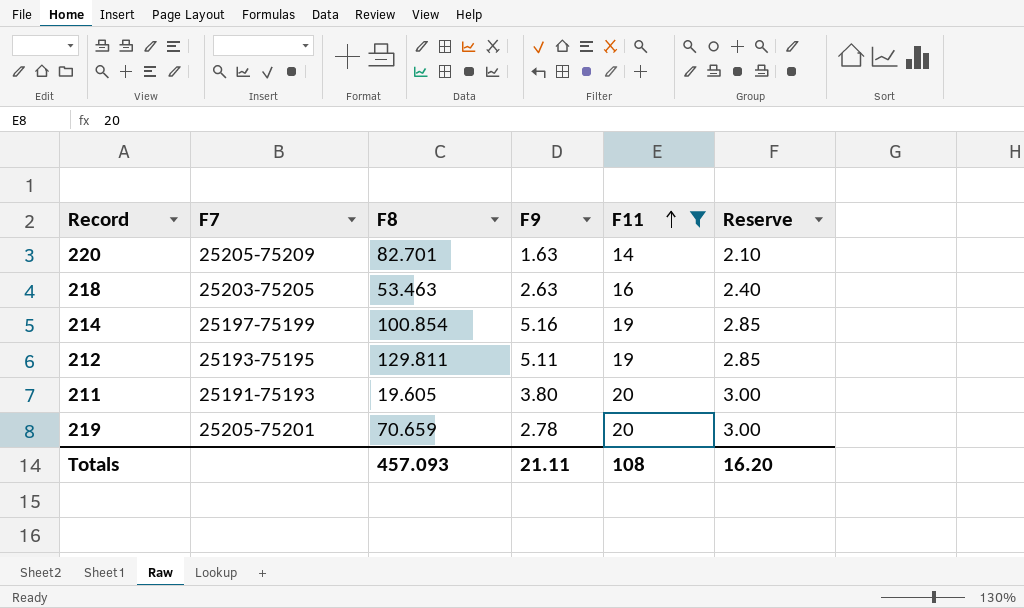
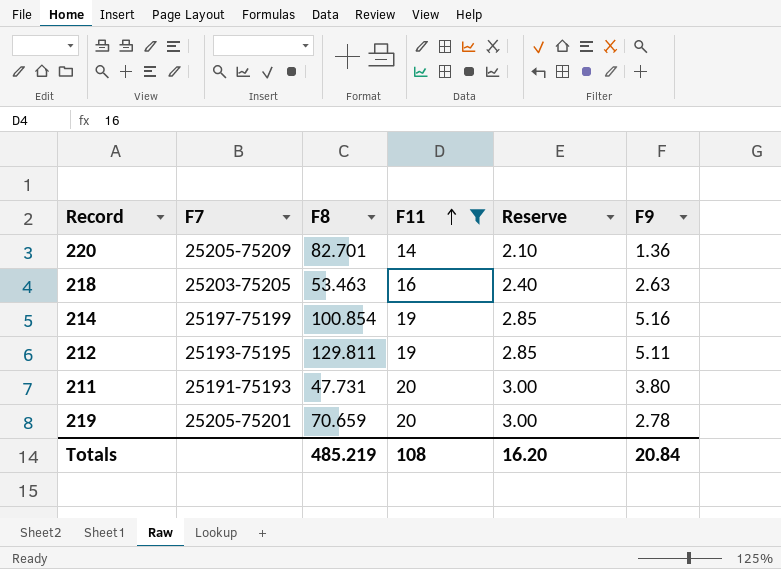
column F9 | position: 4 -> 6
220 | F9: 1.63 -> 1.36
211 | F8: 19.605 -> 47.731
Totals | F8: 457.093 -> 485.219
Totals | F9: 21.11 -> 20.84

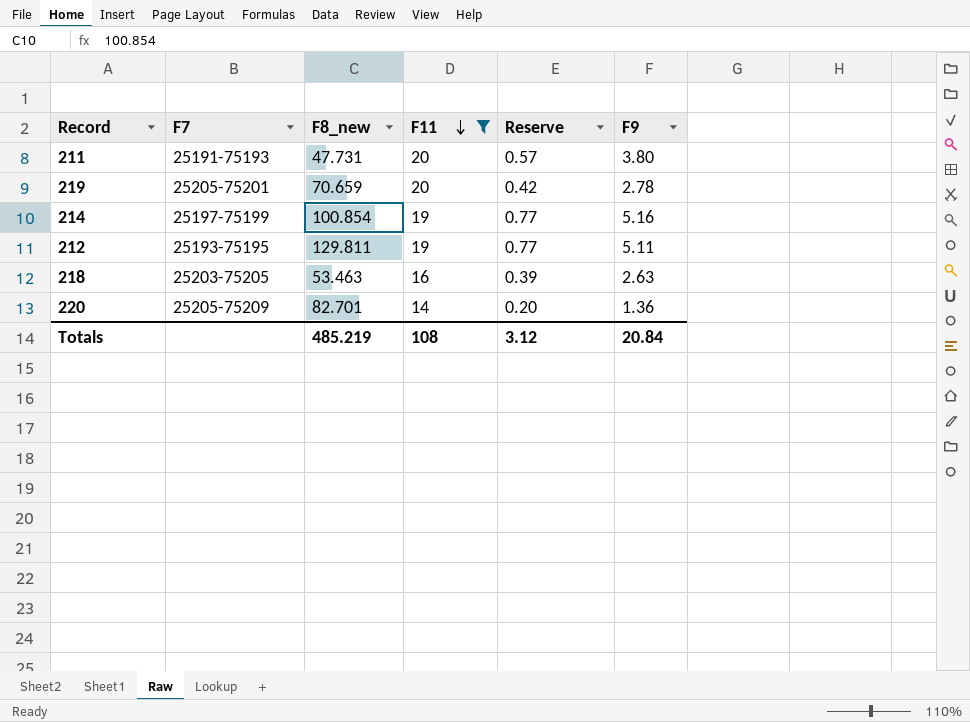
row order: F11 ascending -> F11 descending
column name: F8 -> F8_new
column Reserve | formula: [F11] * 0.15 -> [F9] * 0.15
Totals | Reserve: 16.20 -> 3.12

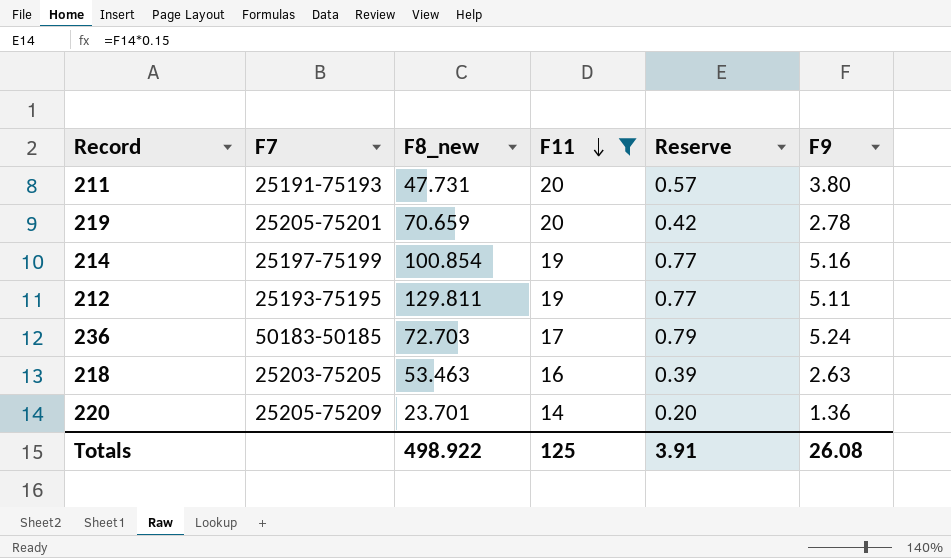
row 236: none -> 50183-50185 | 72.703 | 17 | 0.79 | 5.24
220 | F8_new: 82.701 -> 23.701
Totals | F8_new: 485.219 -> 498.922
Totals | F11: 108 -> 125
Totals | Reserve: 3.12 -> 3.91
Totals | F9: 20.84 -> 26.08

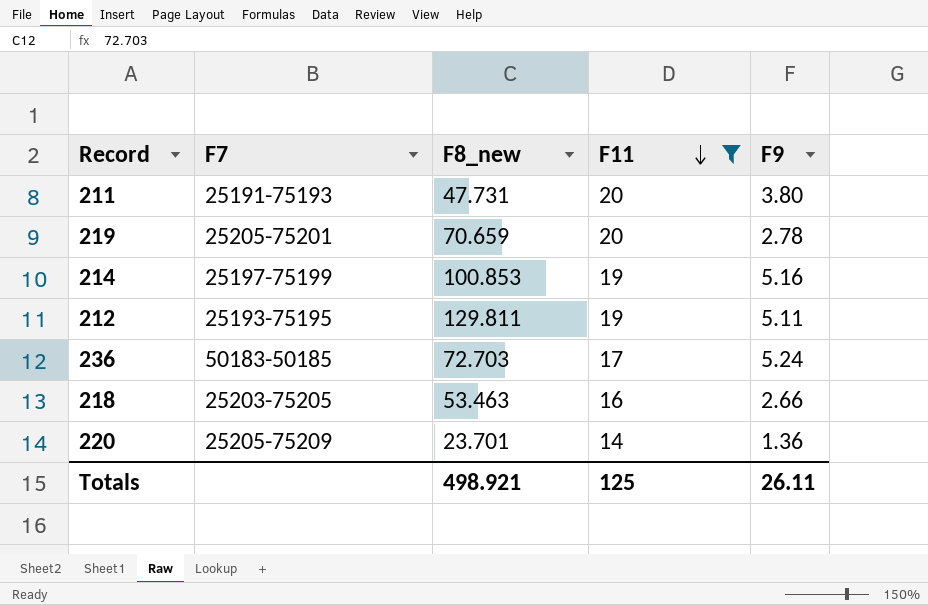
column Reserve | formula: [F9] * 0.15 -> none
214 | F8_new: 100.854 -> 100.853
218 | F9: 2.63 -> 2.66
Totals | F8_new: 498.922 -> 498.921
Totals | F9: 26.08 -> 26.11

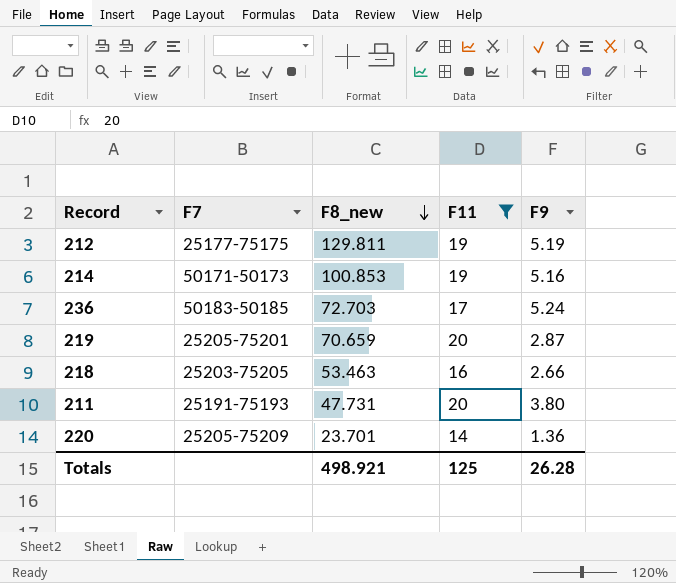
row order: F11 descending -> F8_new descending
212 | F7: 25193-75195 -> 25177-75175
212 | F9: 5.11 -> 5.19
214 | F7: 25197-75199 -> 50171-50173
219 | F9: 2.78 -> 2.87
Totals | F9: 26.11 -> 26.28

